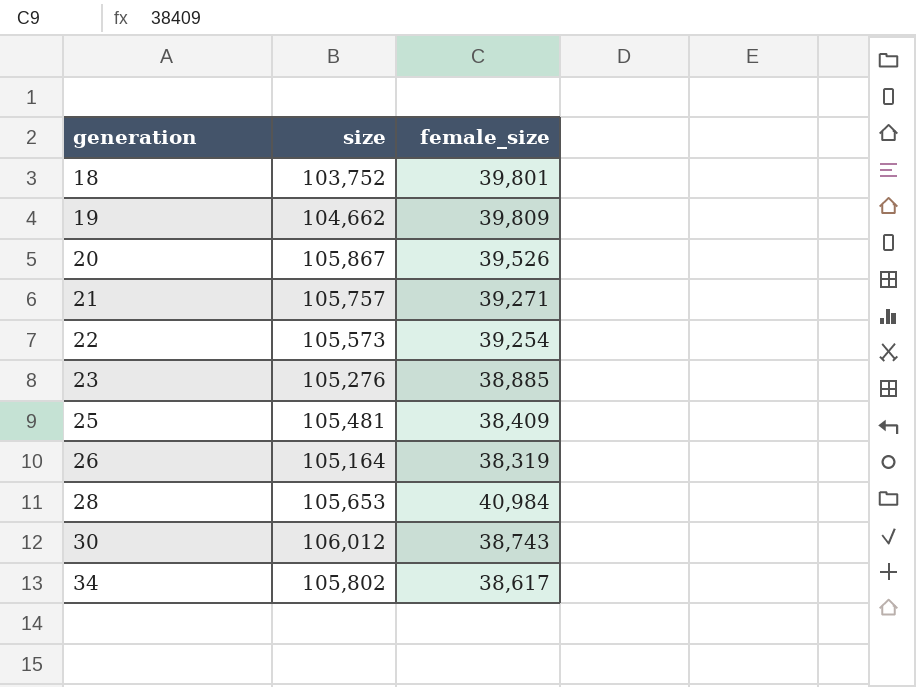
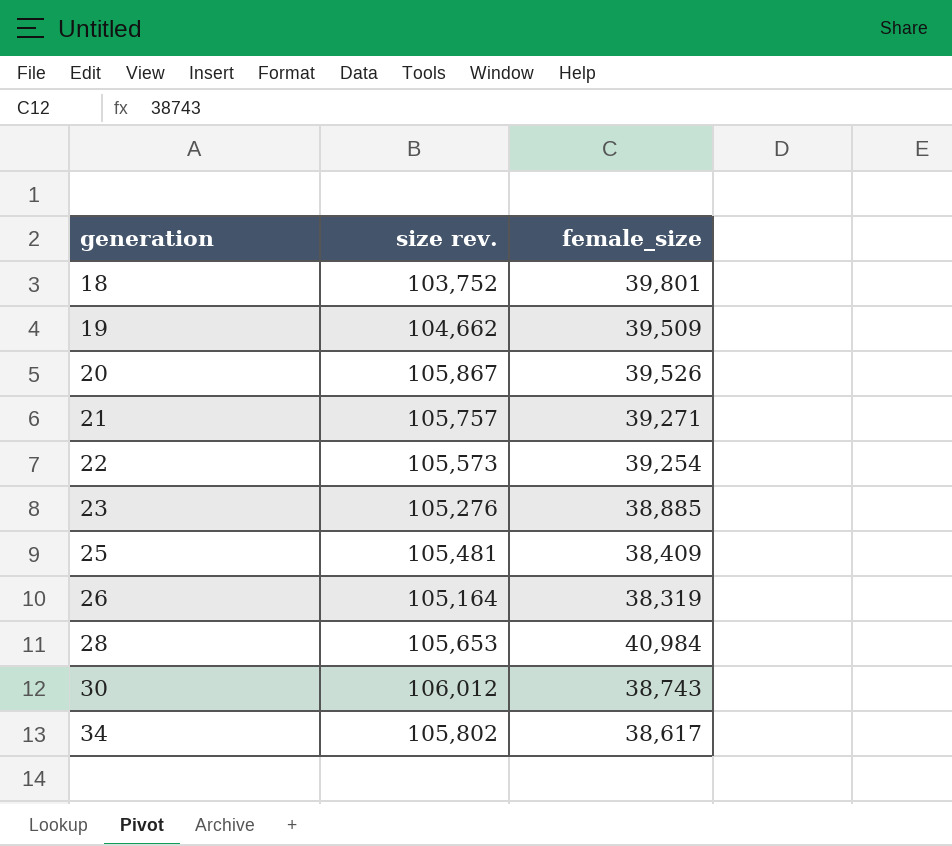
column name: size -> size rev.
19 | female_size: 39,809 -> 39,509

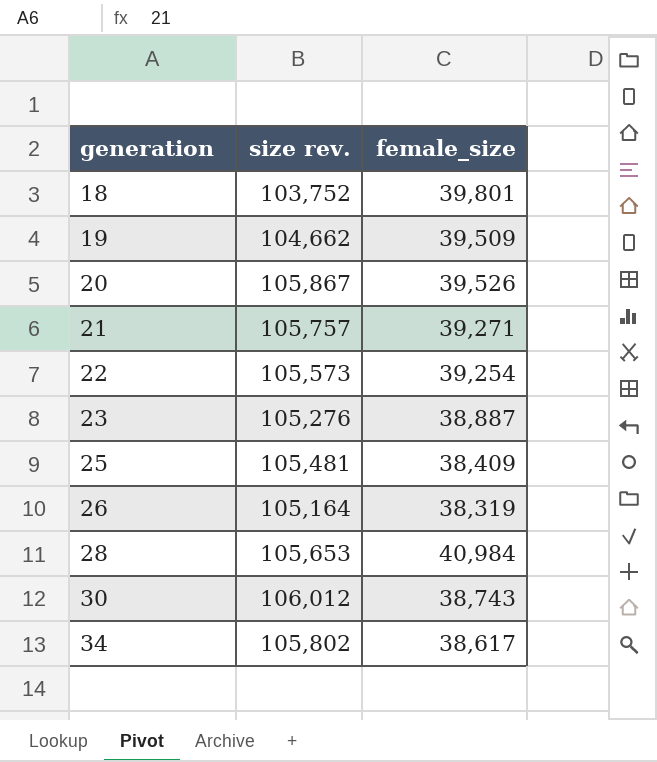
23 | female_size: 38,885 -> 38,887

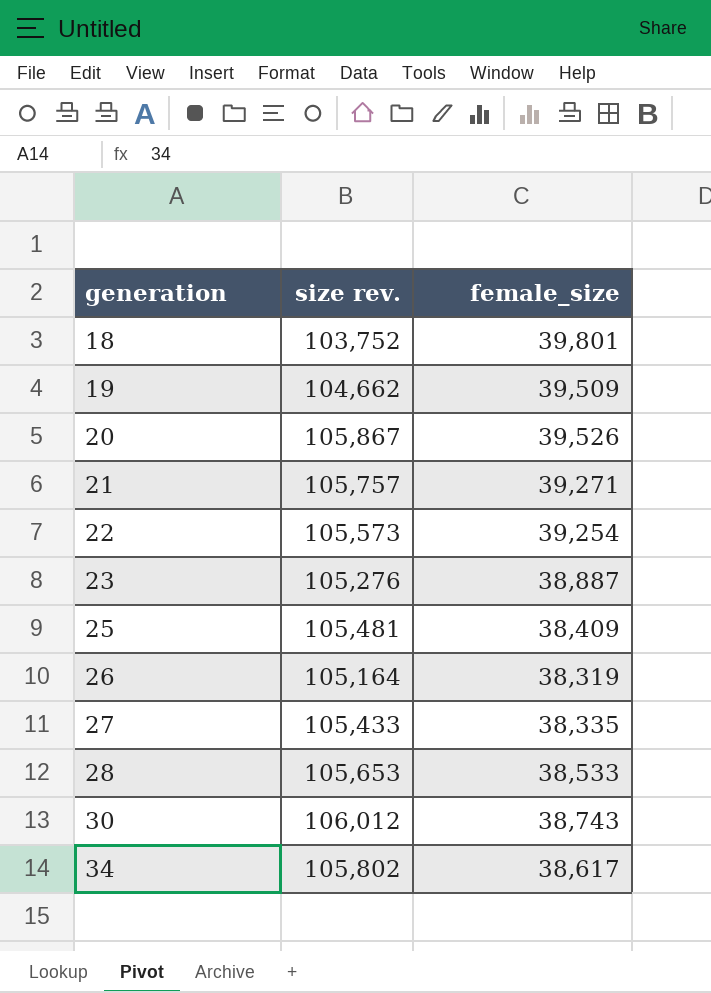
row 27: none -> 105,433 | 38,335
28 | female_size: 40,984 -> 38,533

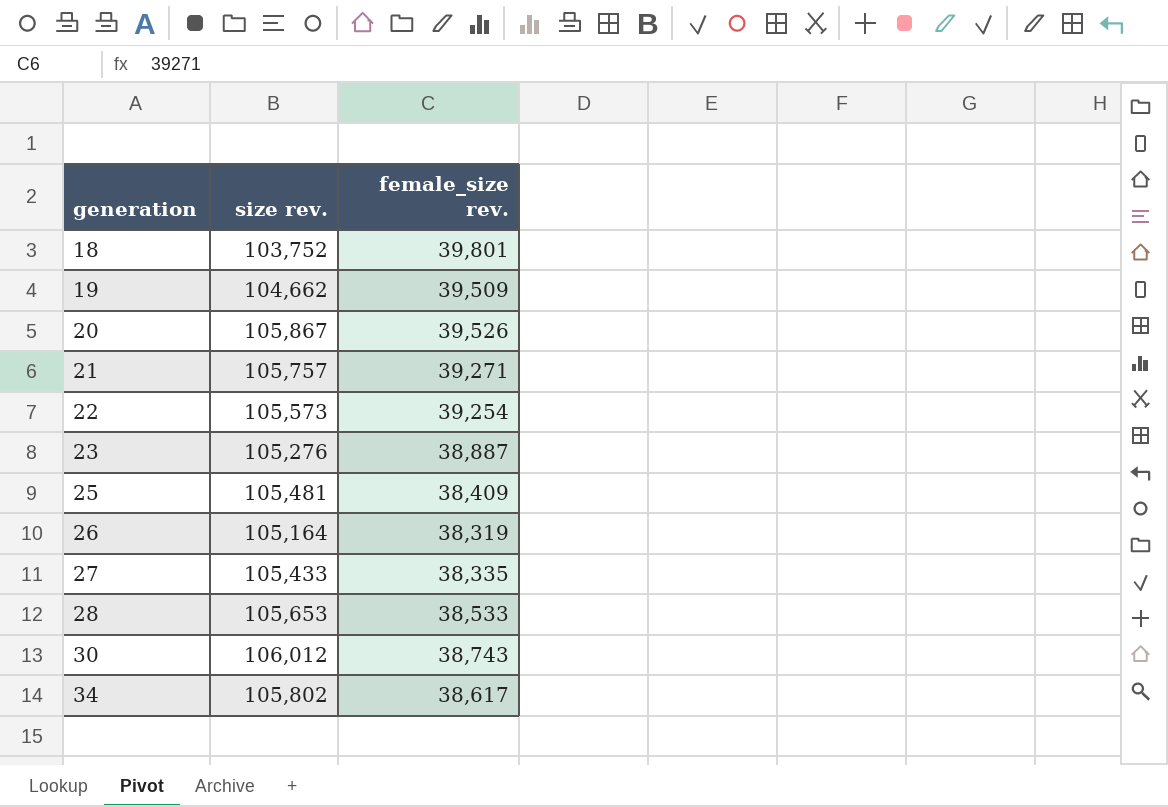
column name: female_size -> female_size rev.

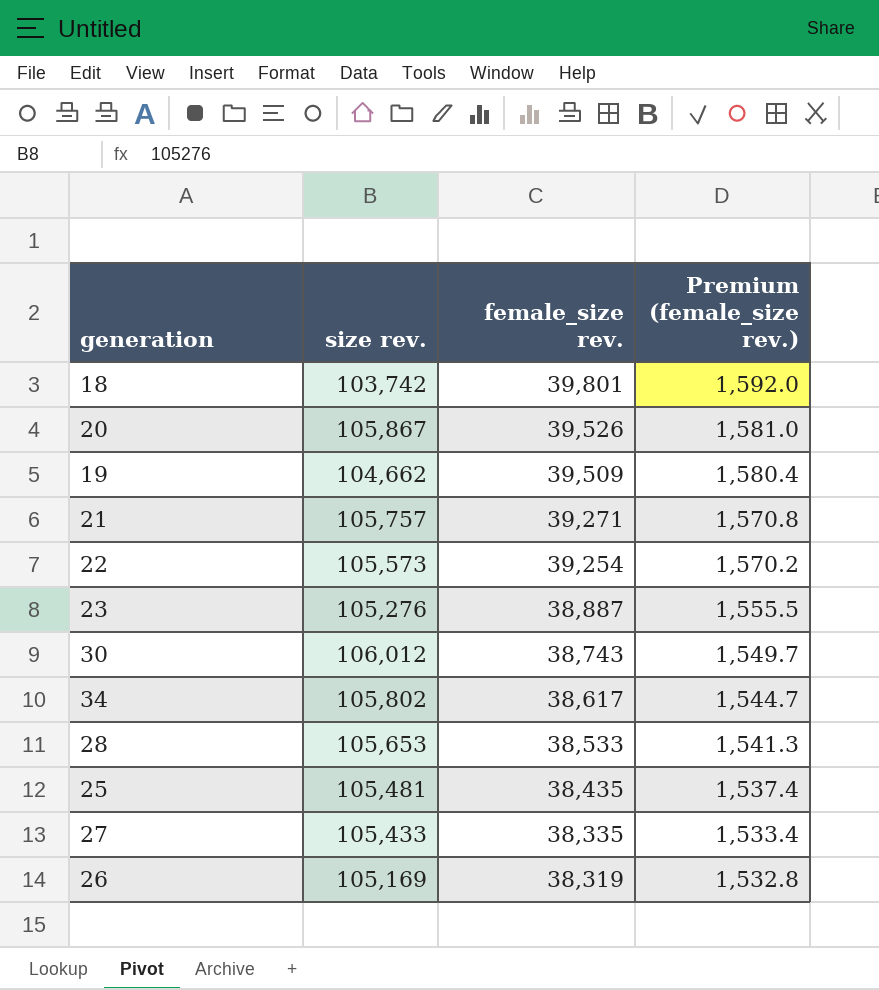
row order: generation ascending -> female_size rev. descending
column Premium (female_size rev.) | formula: none -> [female_size rev.] * 0.04
18 | size rev.: 103,752 -> 103,742
25 | female_size rev.: 38,409 -> 38,435
26 | size rev.: 105,164 -> 105,169

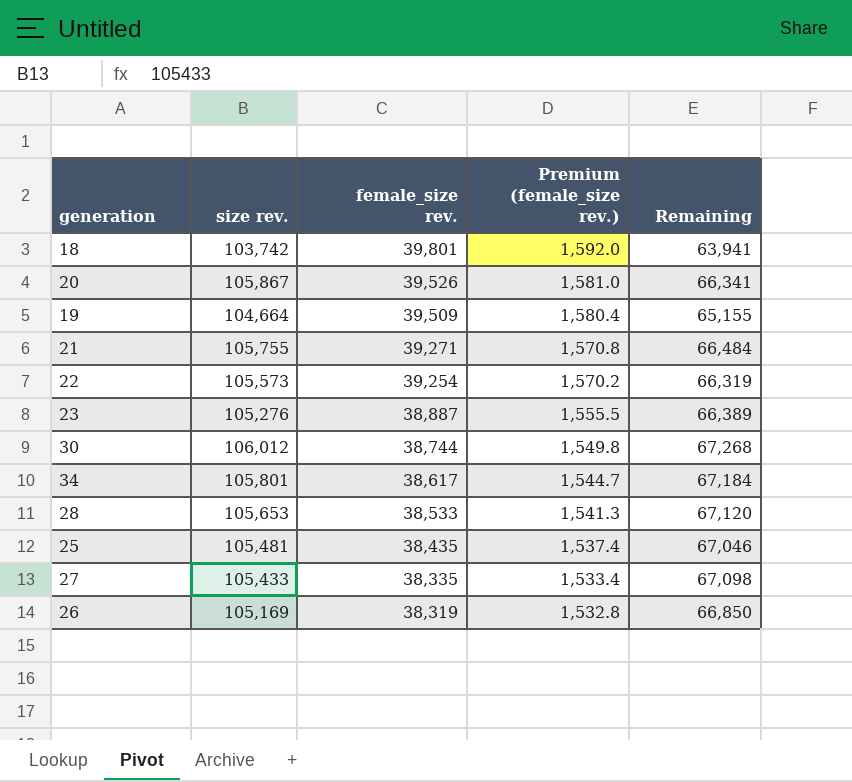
column Remaining | formula: none -> [size rev.] - [female_size rev.]
19 | size rev.: 104,662 -> 104,664
21 | size rev.: 105,757 -> 105,755
30 | female_size rev.: 38,743 -> 38,744
30 | Premium (female_size rev.): 1,549.7 -> 1,549.8
34 | size rev.: 105,802 -> 105,801

